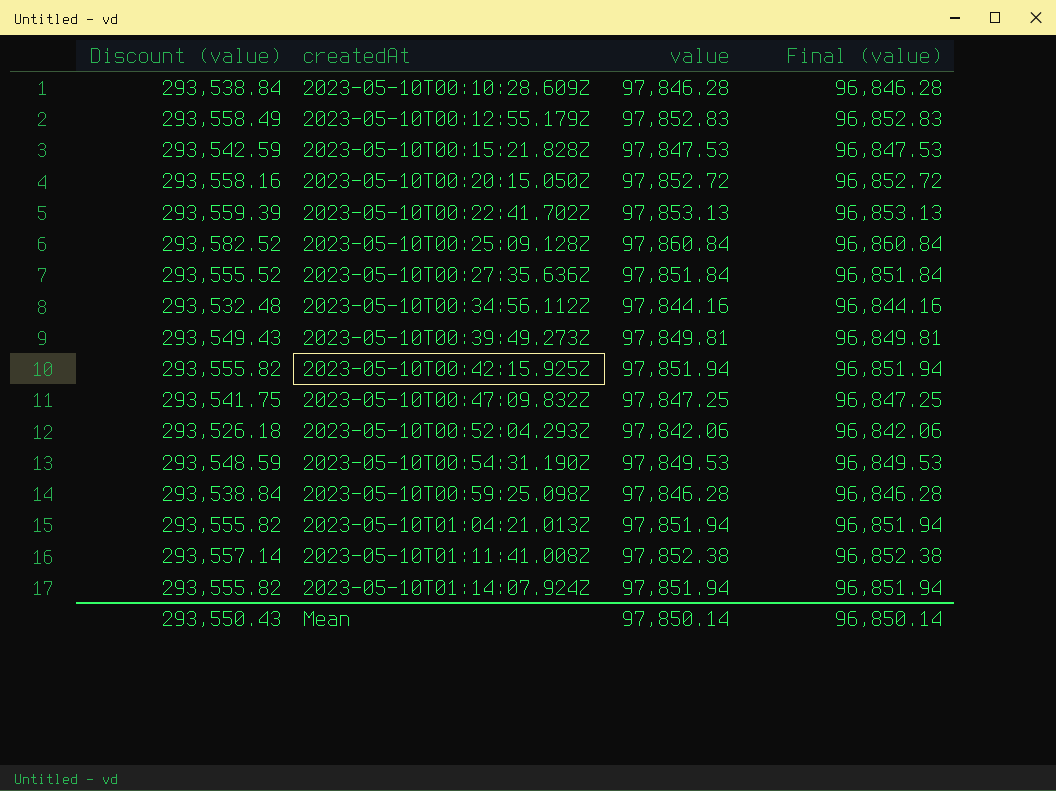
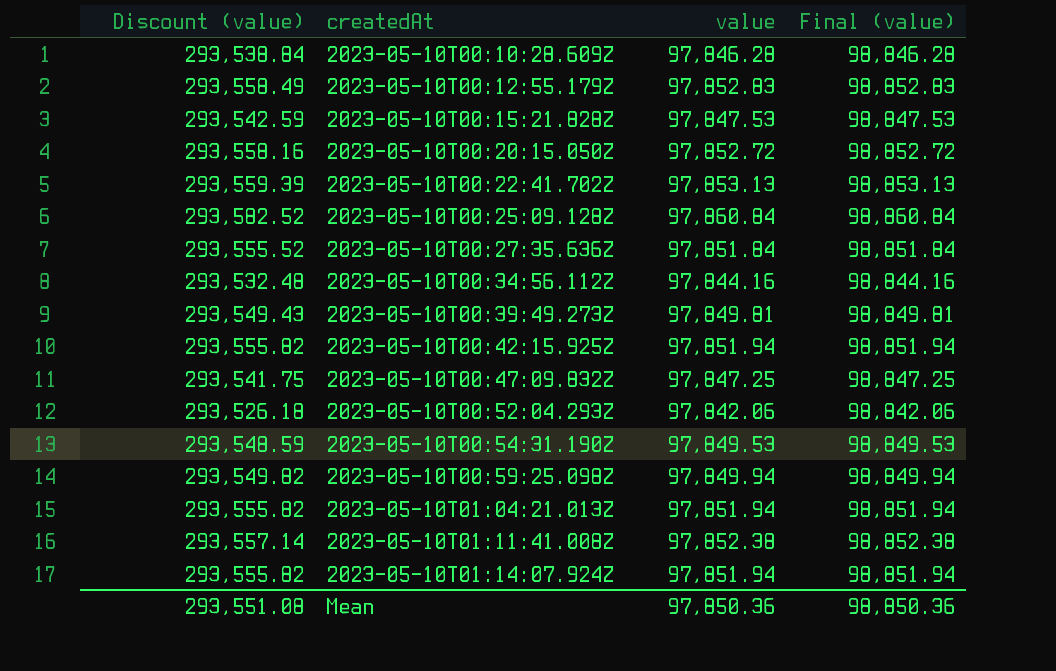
column Final (value) | formula: [value] - 1000 -> [value] + 1000
2023-05-10T00:59:25.098Z | Discount (value): 293,538.84 -> 293,549.82
2023-05-10T00:59:25.098Z | value: 97,846.28 -> 97,849.94
Mean | Discount (value): 293,550.43 -> 293,551.08
Mean | value: 97,850.14 -> 97,850.36
Mean | Final (value): 96,850.14 -> 98,850.36

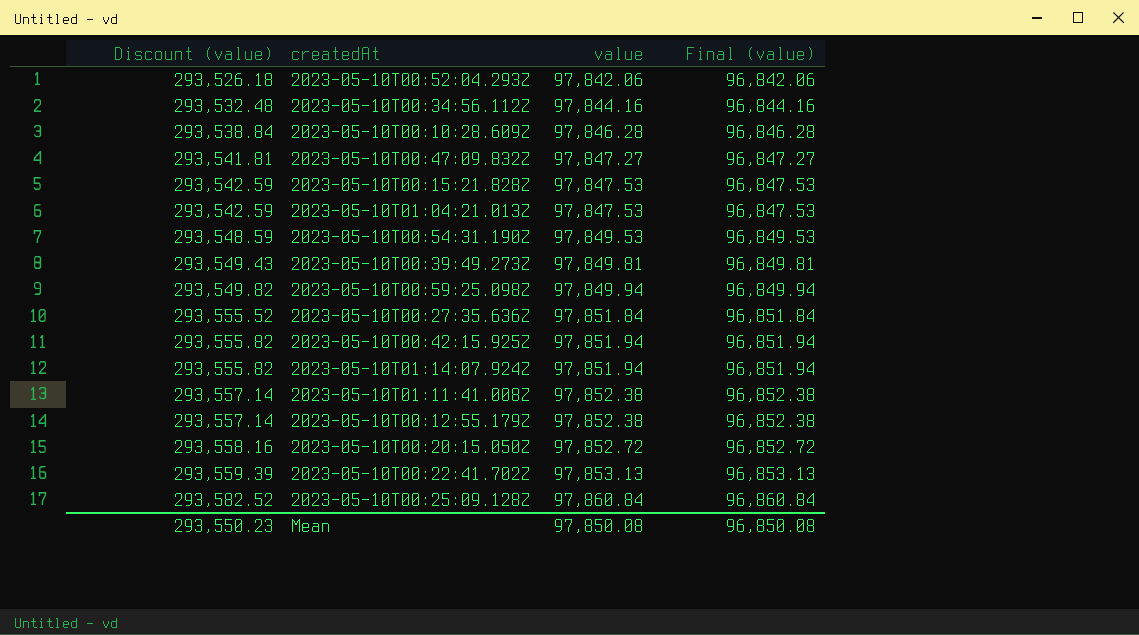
row order: createdAt ascending -> Discount (value) ascending
column Final (value) | formula: [value] + 1000 -> [value] - 1000
2023-05-10T00:47:09.832Z | Discount (value): 293,541.75 -> 293,541.81
2023-05-10T00:47:09.832Z | value: 97,847.25 -> 97,847.27
2023-05-10T01:04:21.013Z | Discount (value): 293,555.82 -> 293,542.59
2023-05-10T01:04:21.013Z | value: 97,851.94 -> 97,847.53
2023-05-10T00:12:55.179Z | Discount (value): 293,558.49 -> 293,557.14
2023-05-10T00:12:55.179Z | value: 97,852.83 -> 97,852.38
Mean | Discount (value): 293,551.08 -> 293,550.23
Mean | value: 97,850.36 -> 97,850.08
Mean | Final (value): 98,850.36 -> 96,850.08

